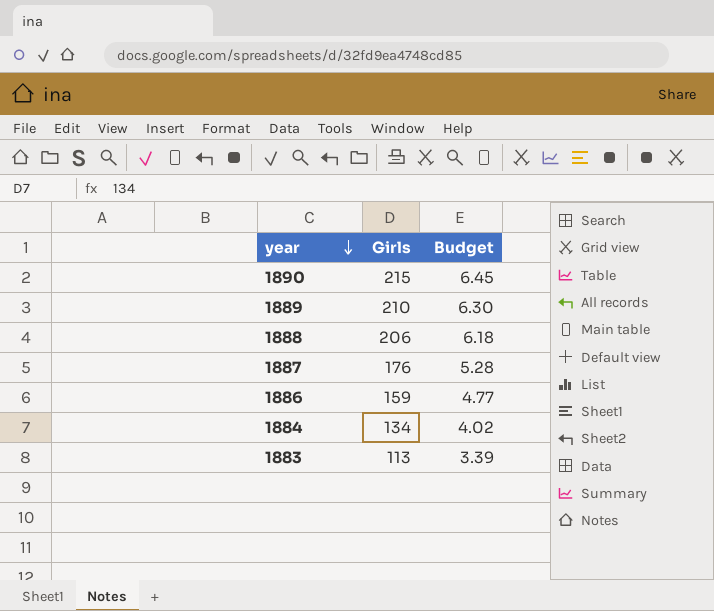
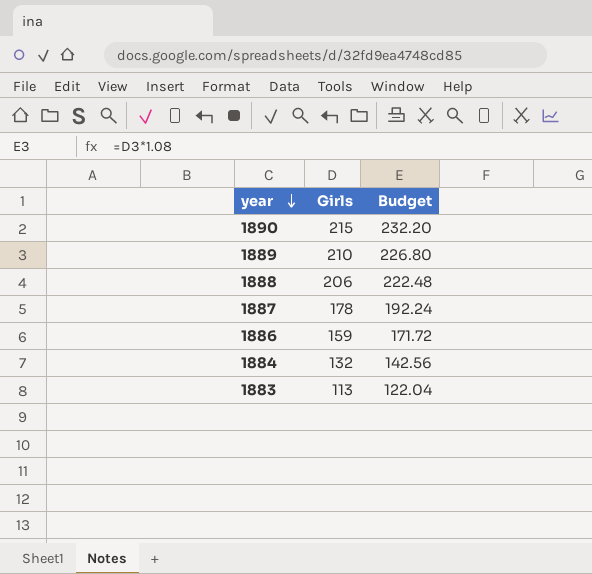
column Budget | formula: [Girls] * 0.03 -> [Girls] * 1.08
1887 | Girls: 176 -> 178
1884 | Girls: 134 -> 132

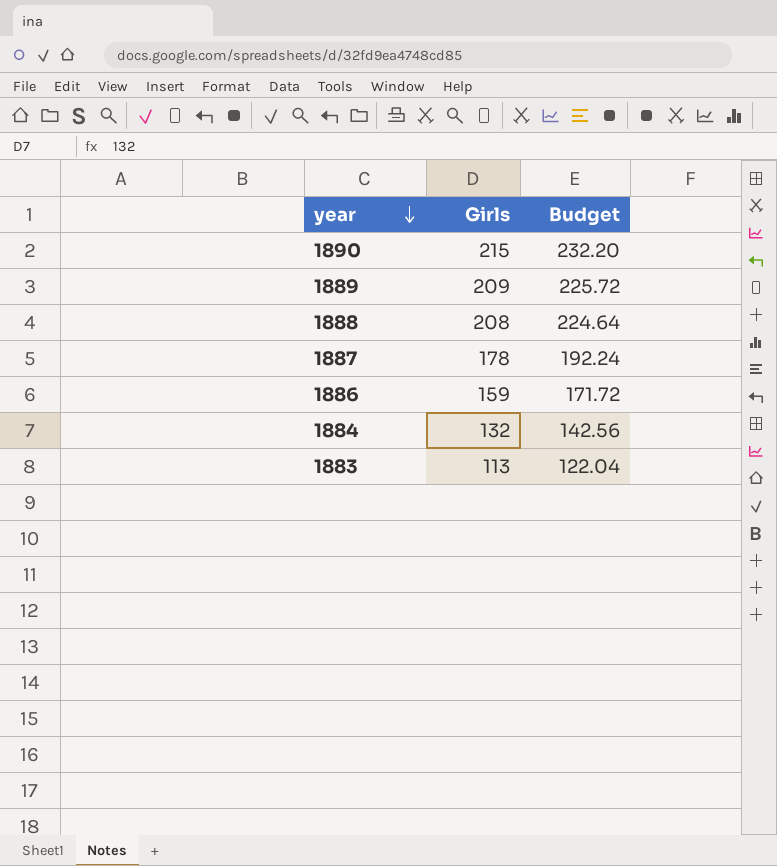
1889 | Girls: 210 -> 209
1889 | Budget: 226.80 -> 225.72
1888 | Girls: 206 -> 208
1888 | Budget: 222.48 -> 224.64

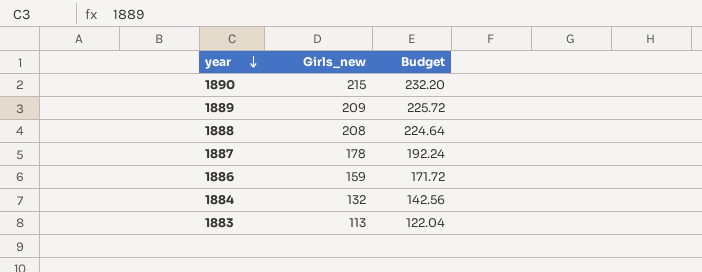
column name: Girls -> Girls_new

